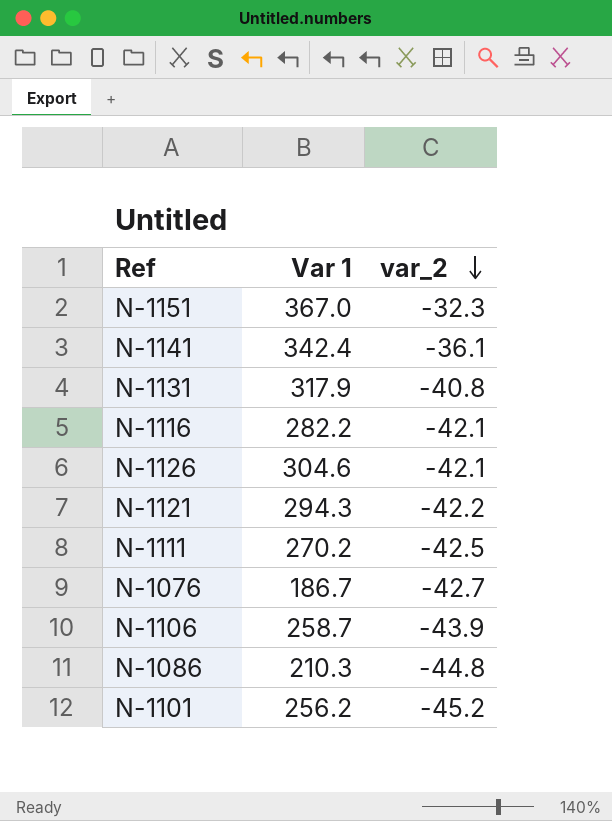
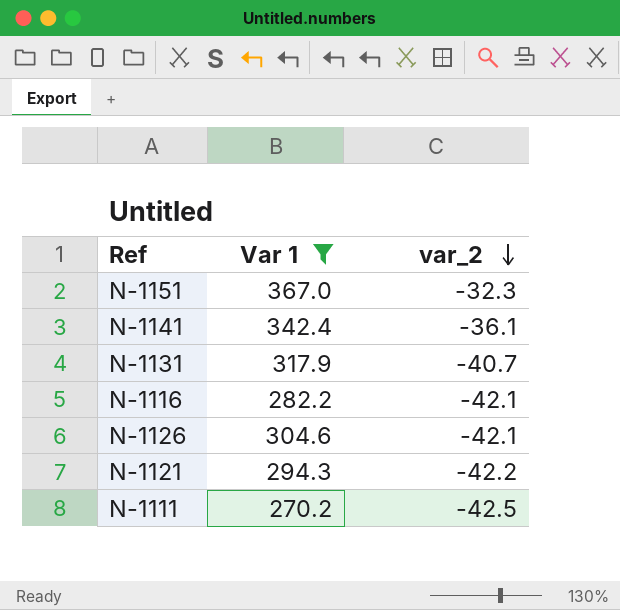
filter: none -> Var 1 >= 270.2
N-1131 | var_2: -40.8 -> -40.7

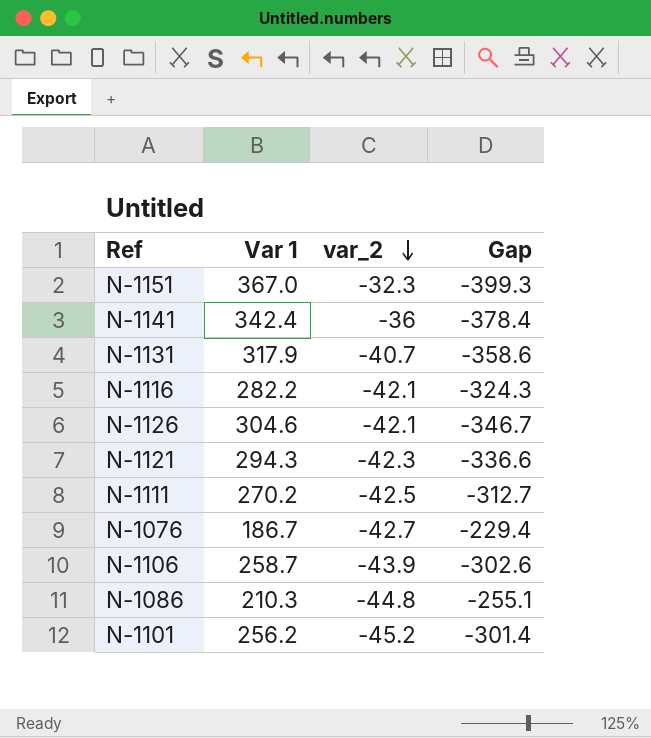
filter: Var 1 >= 270.2 -> none
column Gap | formula: none -> [var_2] - [Var 1]
N-1141 | var_2: -36.1 -> -36
N-1121 | var_2: -42.2 -> -42.3

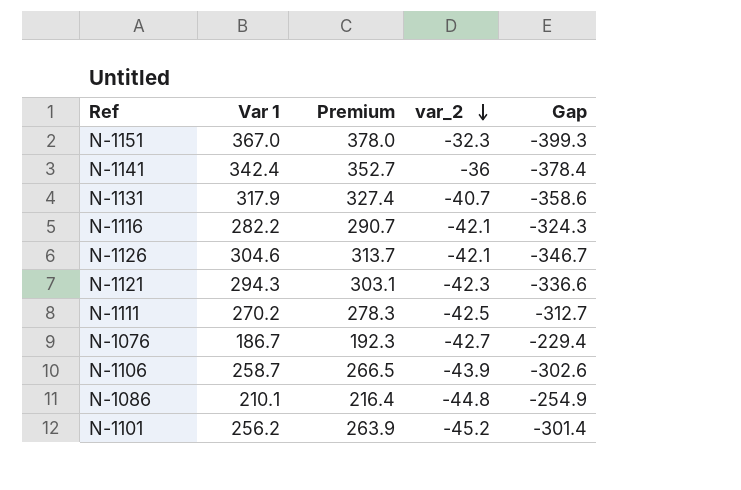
column Premium | formula: none -> [Var 1] * 1.03
N-1086 | Var 1: 210.3 -> 210.1
N-1086 | Gap: -255.1 -> -254.9

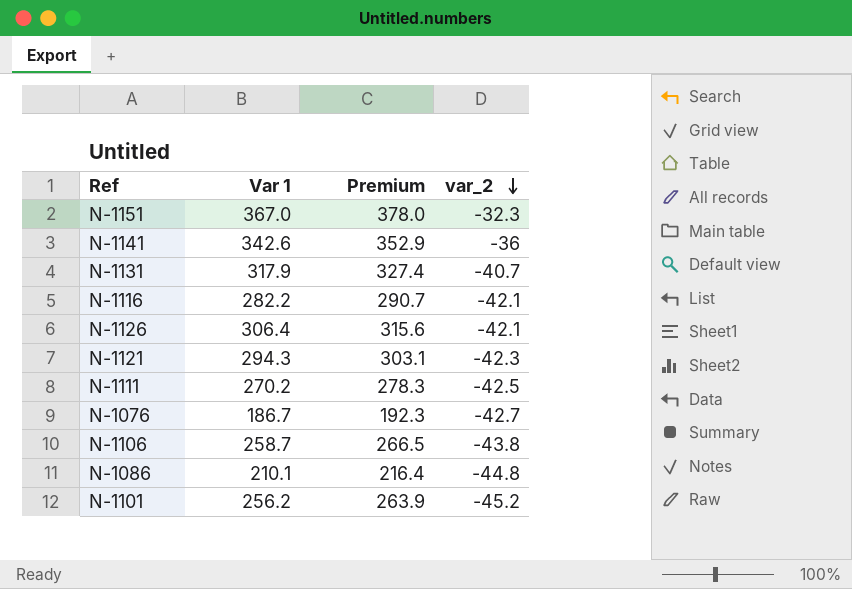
column Gap | formula: [var_2] - [Var 1] -> none
N-1141 | Var 1: 342.4 -> 342.6
N-1141 | Premium: 352.7 -> 352.9
N-1126 | Var 1: 304.6 -> 306.4
N-1126 | Premium: 313.7 -> 315.6
N-1106 | var_2: -43.9 -> -43.8

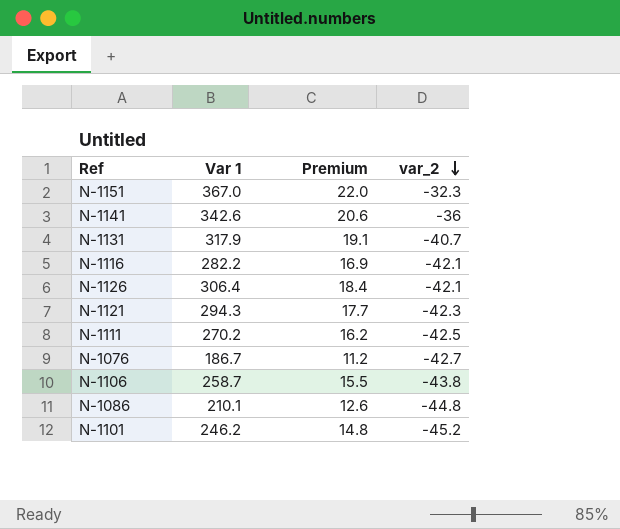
column Premium | formula: [Var 1] * 1.03 -> [Var 1] * 0.06
N-1101 | Var 1: 256.2 -> 246.2

